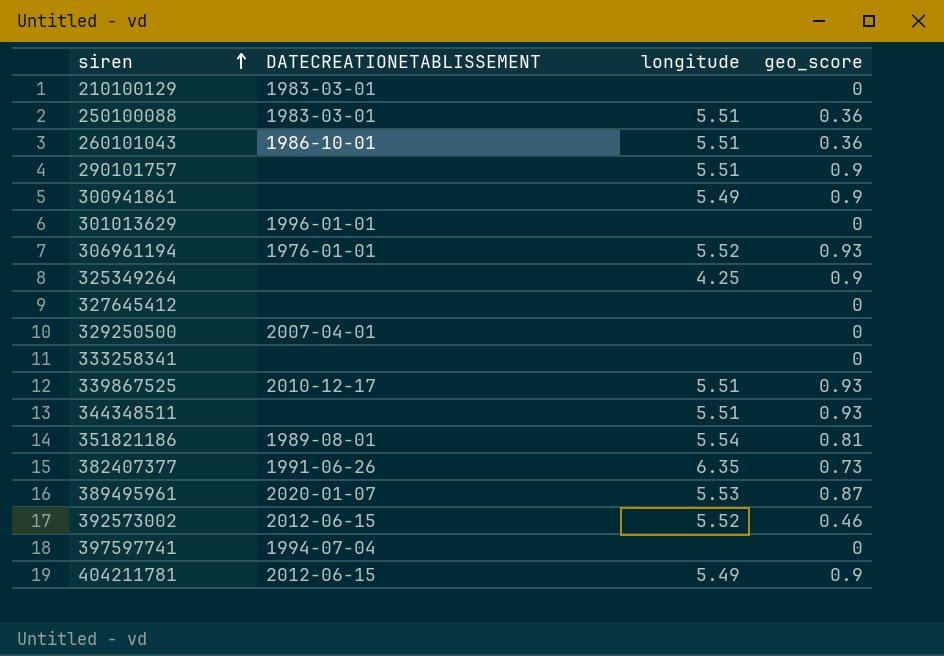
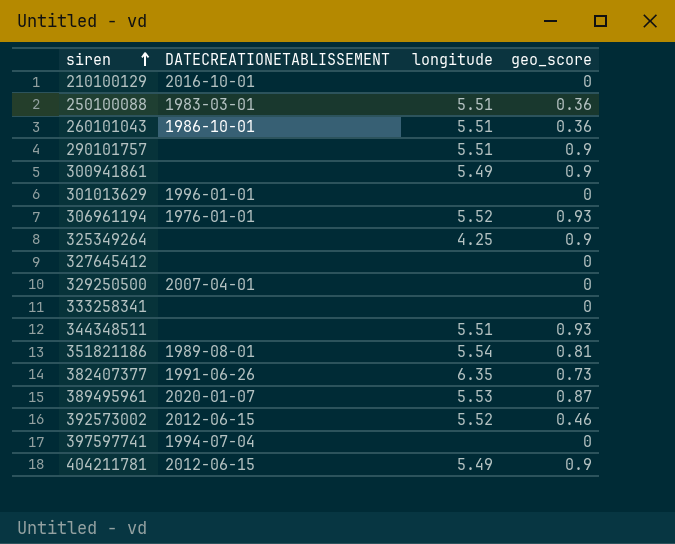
row 339867525: 2010-12-17 | 5.51 | 0.93 -> none
210100129 | DATECREATIONETABLISSEMENT: 1983-03-01 -> 2016-10-01

